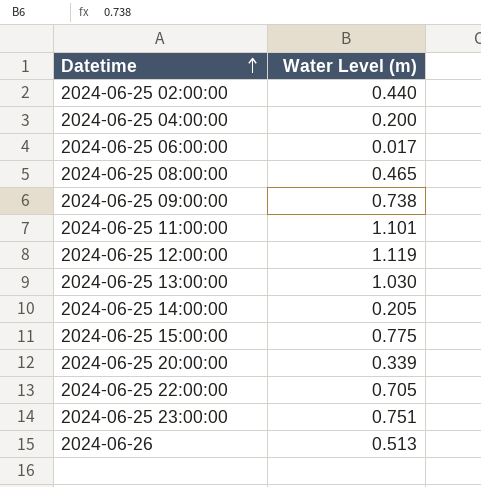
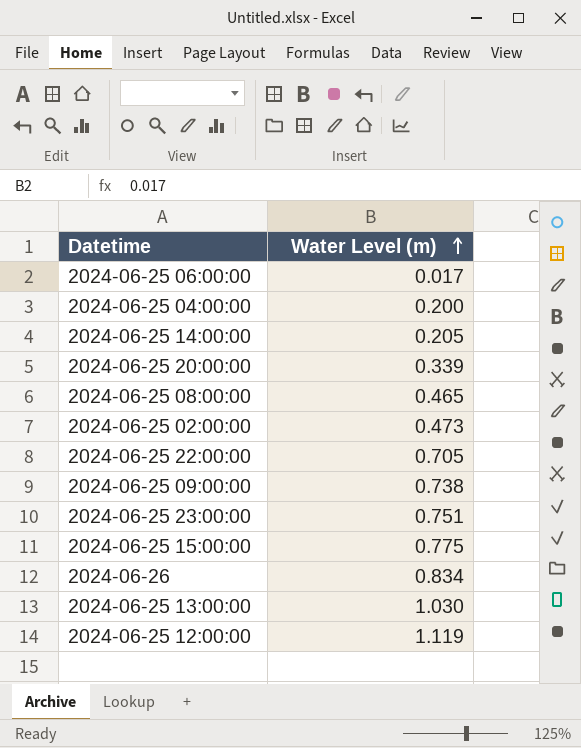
row order: Datetime ascending -> Water Level (m) ascending
row 2024-06-25 11:00:00: 1.101 -> none
2024-06-25 02:00:00 | Water Level (m): 0.440 -> 0.473
2024-06-26 | Water Level (m): 0.513 -> 0.834

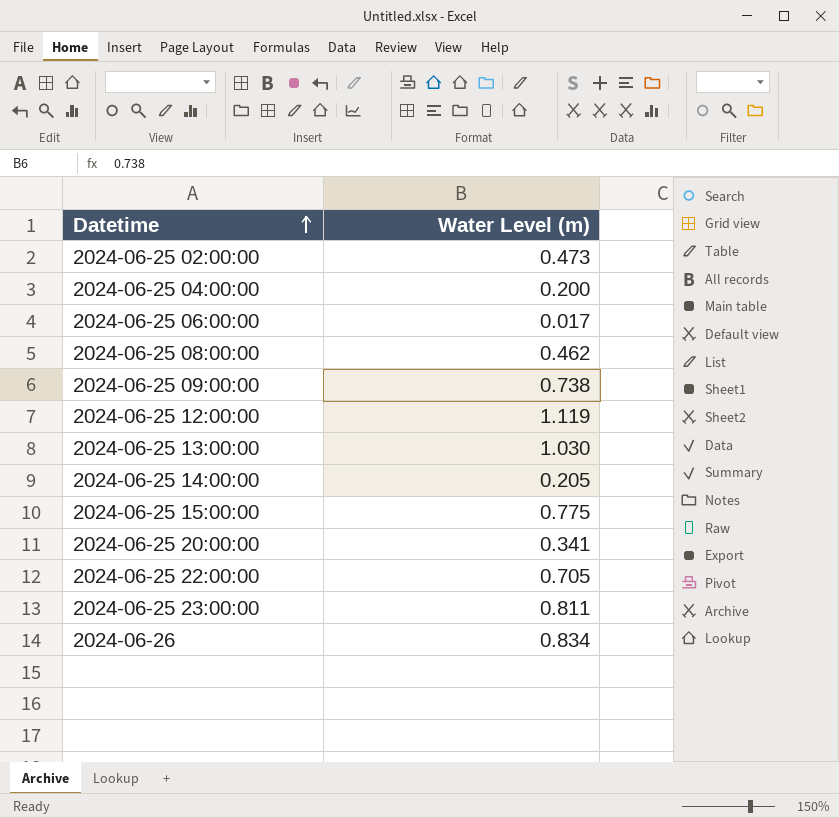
row order: Water Level (m) ascending -> Datetime ascending
2024-06-25 08:00:00 | Water Level (m): 0.465 -> 0.462
2024-06-25 20:00:00 | Water Level (m): 0.339 -> 0.341
2024-06-25 23:00:00 | Water Level (m): 0.751 -> 0.811

